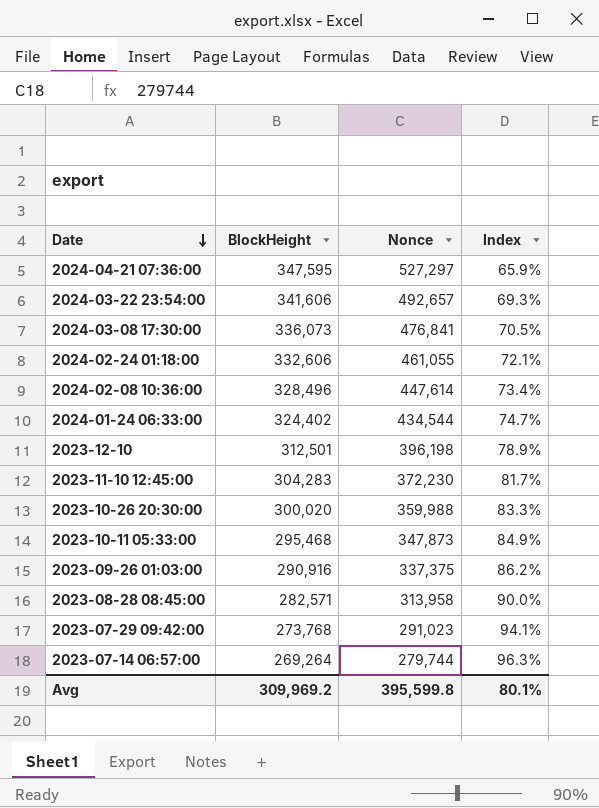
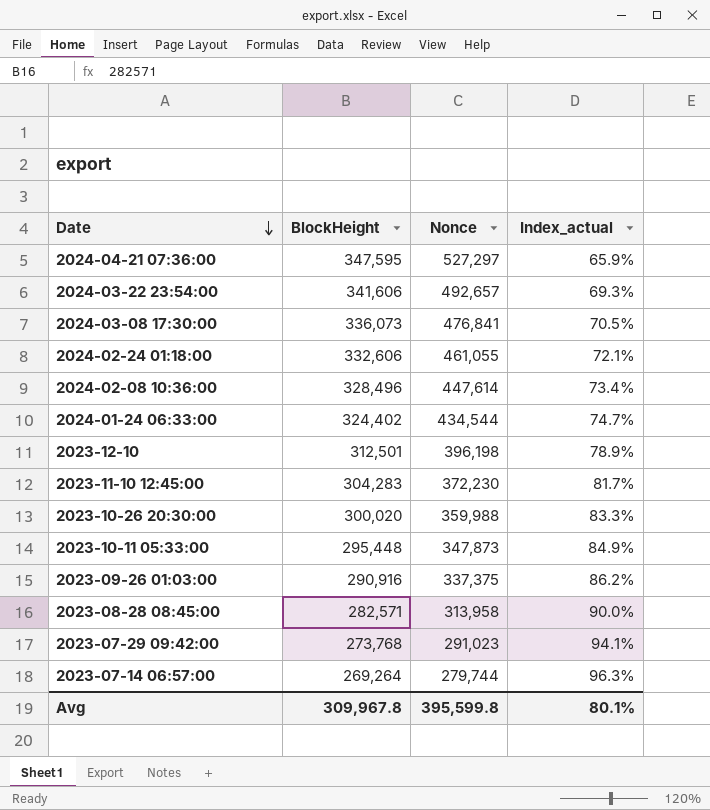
column name: Index -> Index_actual
2023-10-11 05:33:00 | BlockHeight: 295,468 -> 295,448
Avg | BlockHeight: 309,969.2 -> 309,967.8

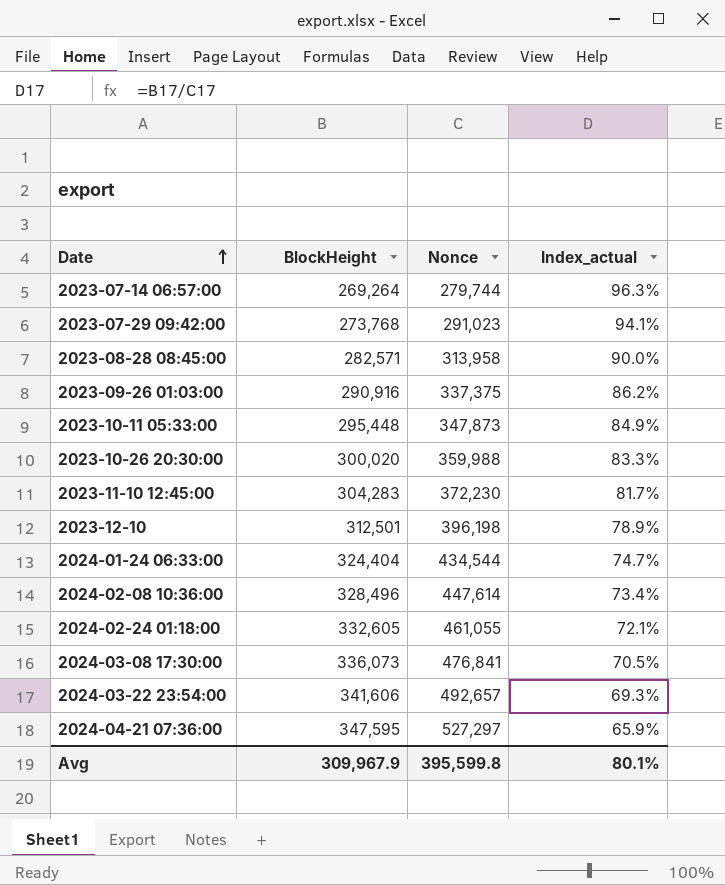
row order: Date descending -> Date ascending
2024-01-24 06:33:00 | BlockHeight: 324,402 -> 324,404
2024-02-24 01:18:00 | BlockHeight: 332,606 -> 332,605
Avg | BlockHeight: 309,967.8 -> 309,967.9

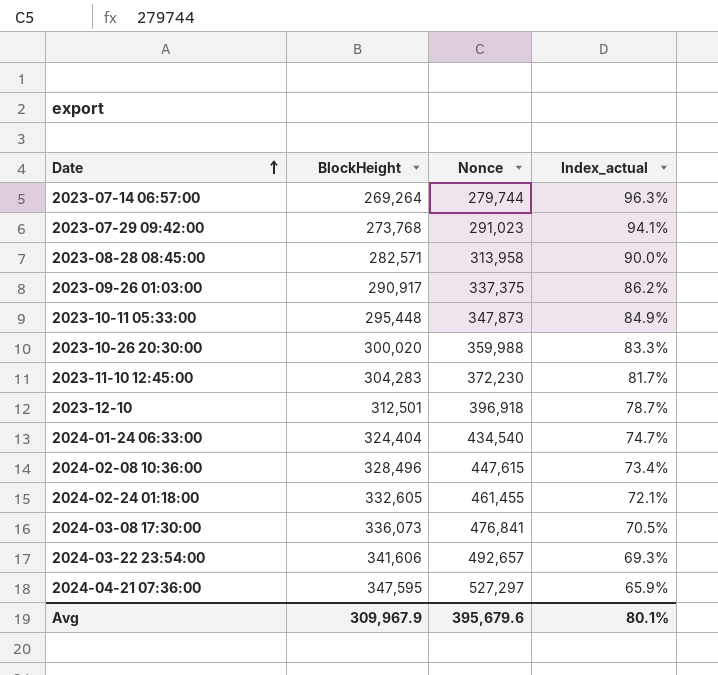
2023-09-26 01:03:00 | BlockHeight: 290,916 -> 290,917
2023-12-10 | Nonce: 396,198 -> 396,918
2023-12-10 | Index_actual: 78.9% -> 78.7%
2024-01-24 06:33:00 | Nonce: 434,544 -> 434,540
2024-02-08 10:36:00 | Nonce: 447,614 -> 447,615
2024-02-24 01:18:00 | Nonce: 461,055 -> 461,455
Avg | Nonce: 395,599.8 -> 395,679.6

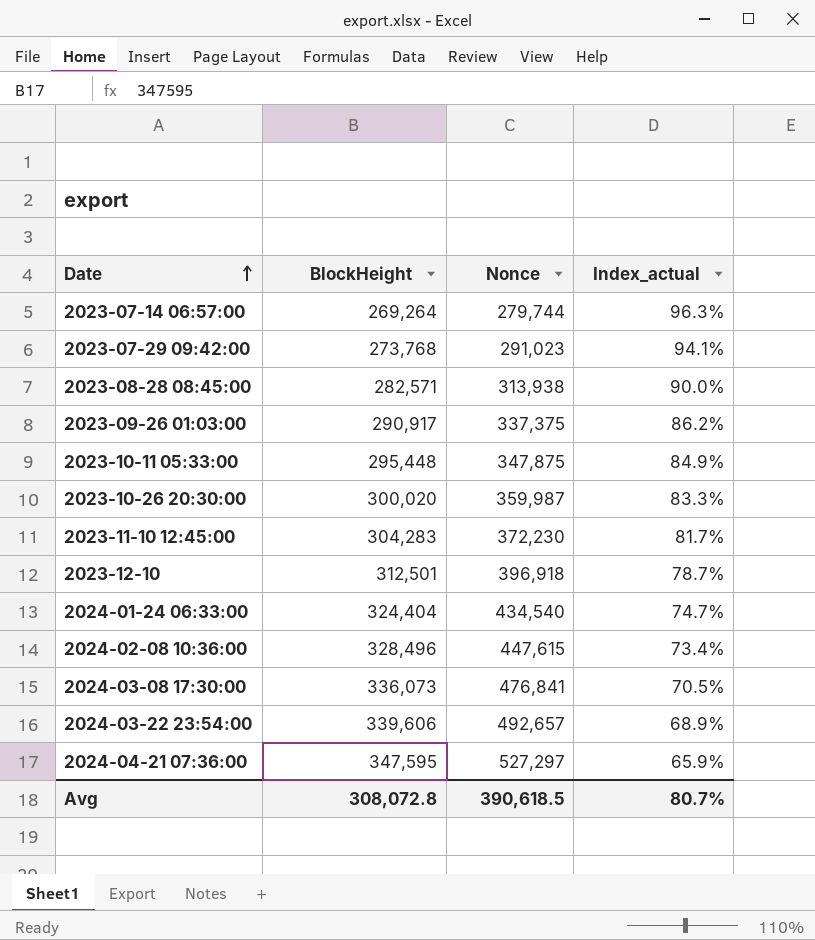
row 2024-02-24 01:18:00: 332,605 | 461,455 | 72.1% -> none
2023-08-28 08:45:00 | Nonce: 313,958 -> 313,938
2023-10-11 05:33:00 | Nonce: 347,873 -> 347,875
2023-10-26 20:30:00 | Nonce: 359,988 -> 359,987
2024-03-22 23:54:00 | BlockHeight: 341,606 -> 339,606
2024-03-22 23:54:00 | Index_actual: 69.3% -> 68.9%
Avg | BlockHeight: 309,967.9 -> 308,072.8
Avg | Nonce: 395,679.6 -> 390,618.5
Avg | Index_actual: 80.1% -> 80.7%

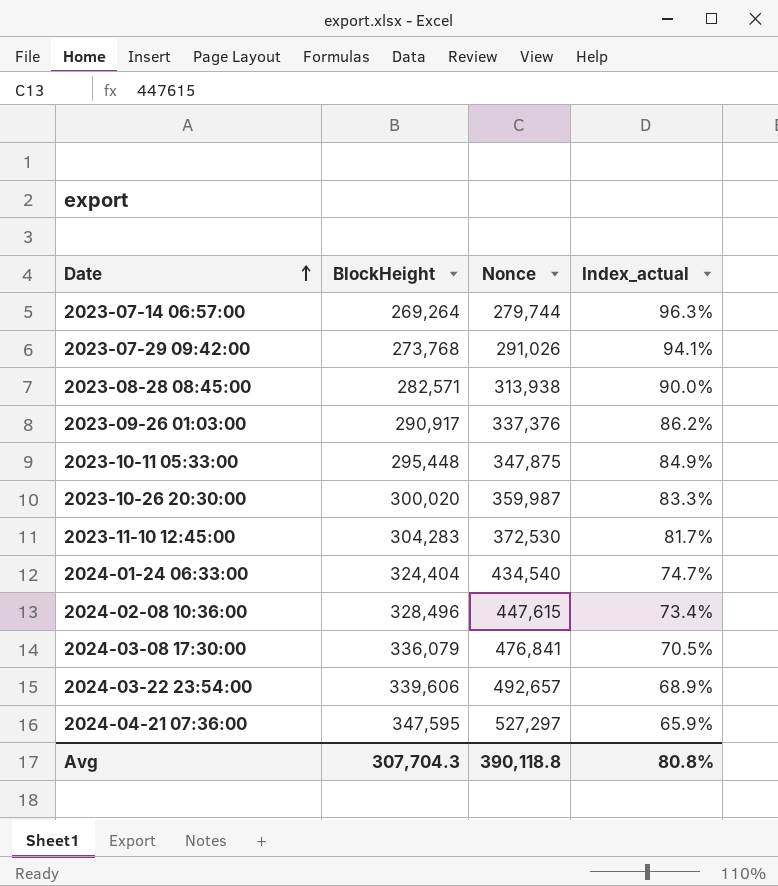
row 2023-12-10: 312,501 | 396,918 | 78.7% -> none
2023-07-29 09:42:00 | Nonce: 291,023 -> 291,026
2023-09-26 01:03:00 | Nonce: 337,375 -> 337,376
2023-11-10 12:45:00 | Nonce: 372,230 -> 372,530
2024-03-08 17:30:00 | BlockHeight: 336,073 -> 336,079
Avg | BlockHeight: 308,072.8 -> 307,704.3
Avg | Nonce: 390,618.5 -> 390,118.8
Avg | Index_actual: 80.7% -> 80.8%

